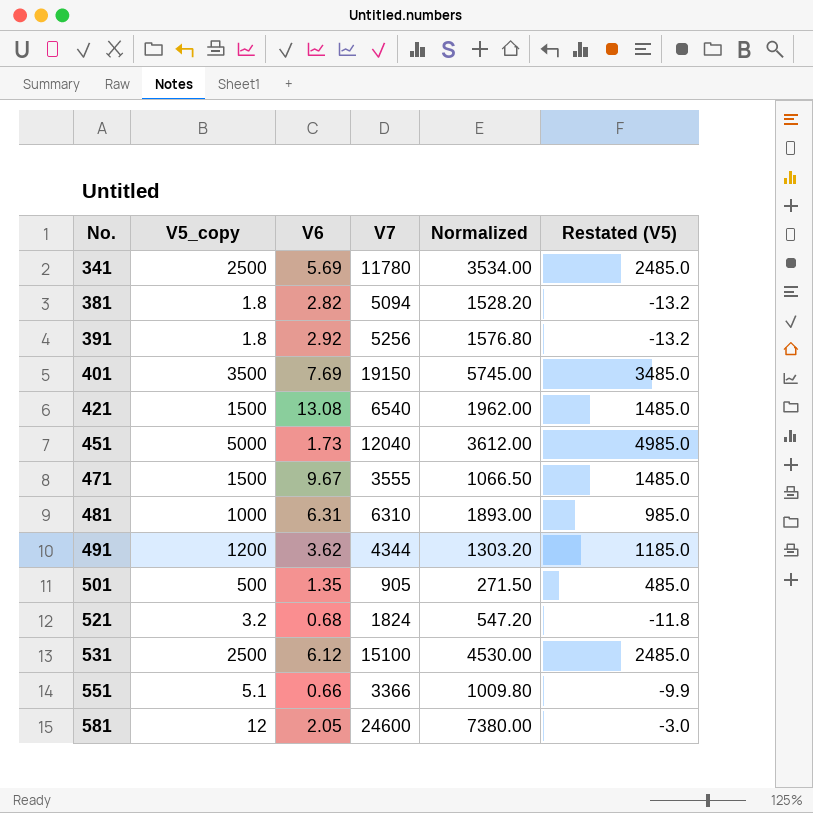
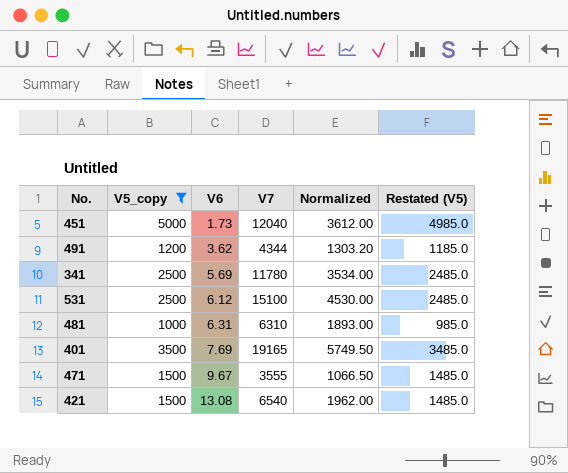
filter: none -> V5_copy >= 1000
row order: No. ascending -> V6 ascending
401 | V7: 19150 -> 19165
401 | Normalized: 5745.00 -> 5749.50

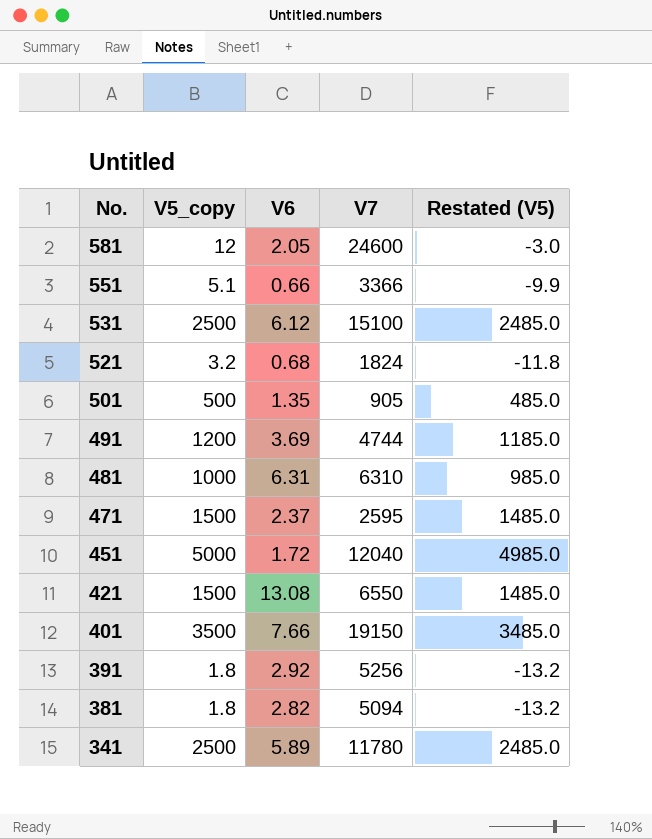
filter: V5_copy >= 1000 -> none
row order: V6 ascending -> No. descending
column Normalized | formula: [V7] * 0.3 -> none
491 | V6: 3.62 -> 3.69
491 | V7: 4344 -> 4744
471 | V6: 9.67 -> 2.37
471 | V7: 3555 -> 2595
451 | V6: 1.73 -> 1.72
421 | V7: 6540 -> 6550
401 | V6: 7.69 -> 7.66
401 | V7: 19165 -> 19150
341 | V6: 5.69 -> 5.89

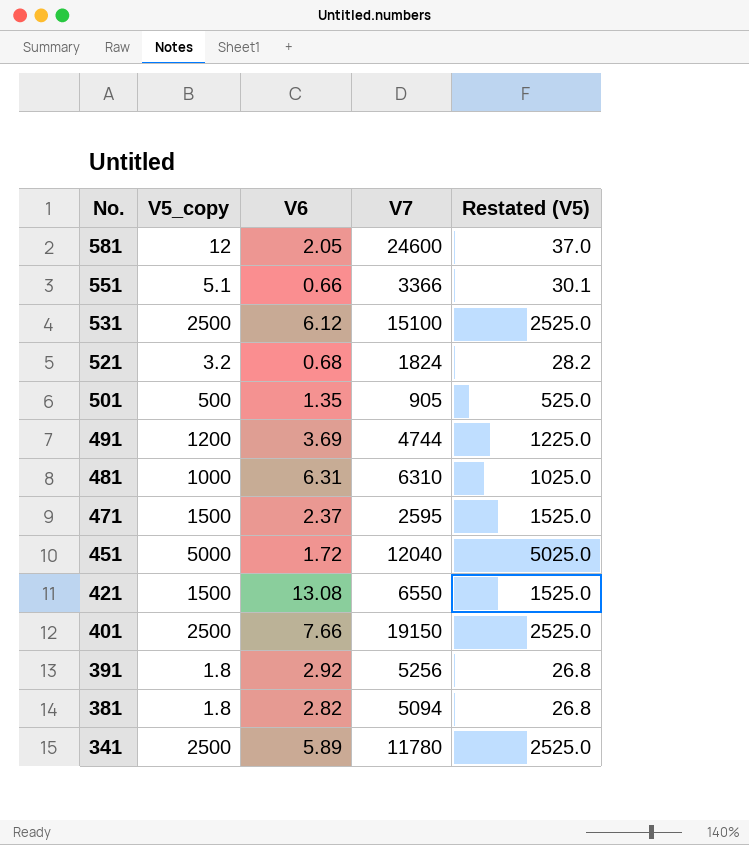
column Restated (V5) | formula: [V5_copy] - 15 -> [V5_copy] + 25
401 | V5_copy: 3500 -> 2500

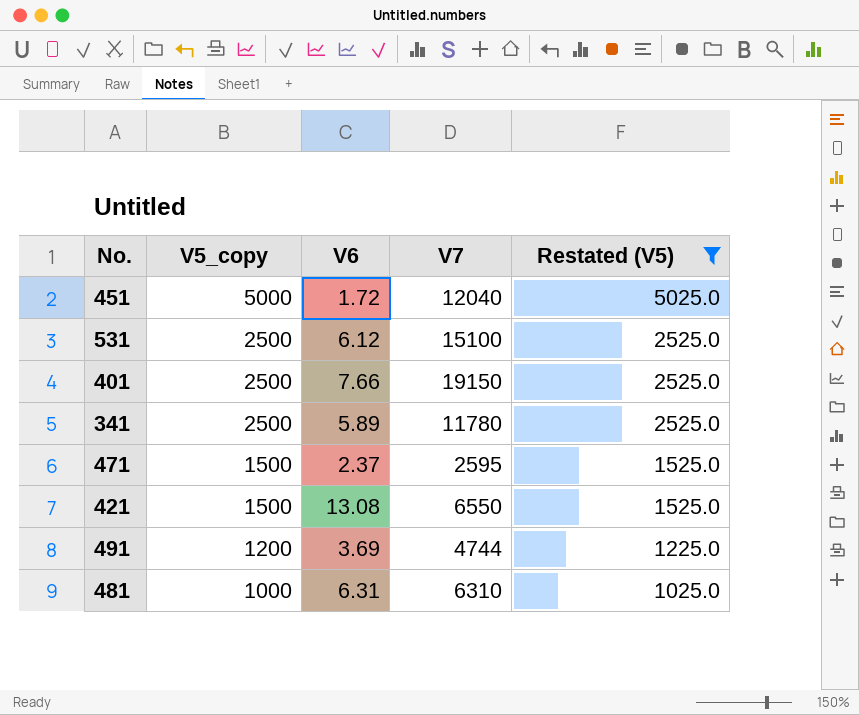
filter: none -> Restated (V5) >= 1025.0
row order: No. descending -> V5_copy descending

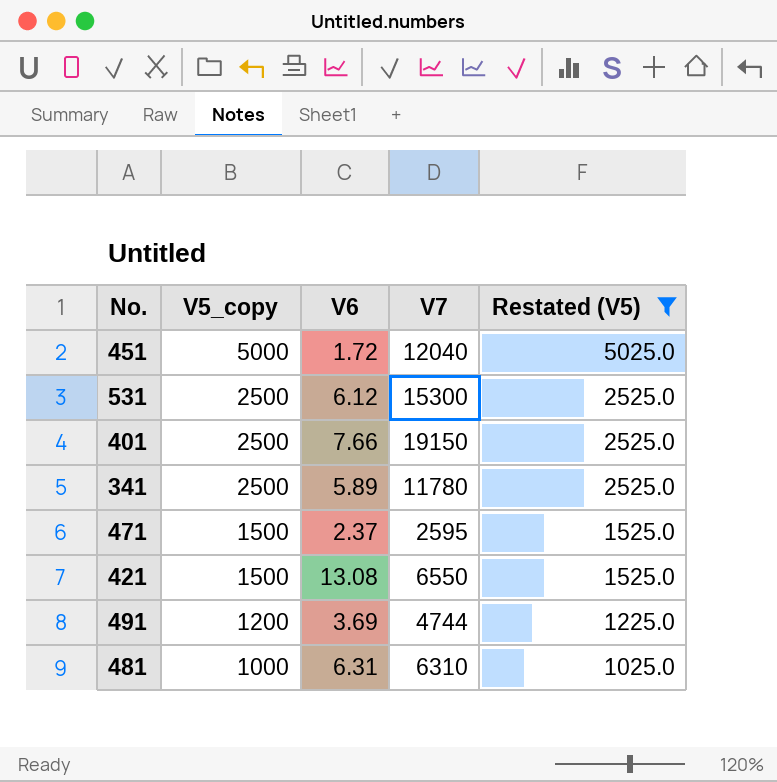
531 | V7: 15100 -> 15300

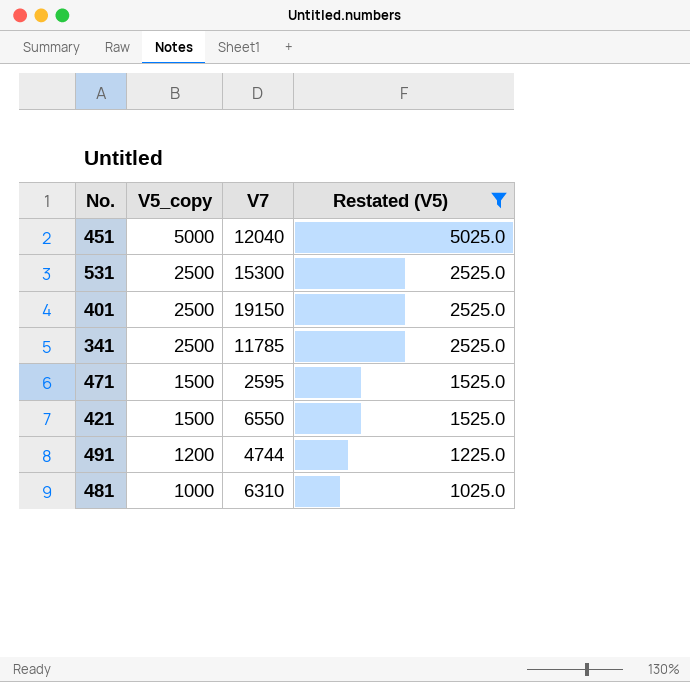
column V6 | position: 3 -> none
341 | V7: 11780 -> 11785

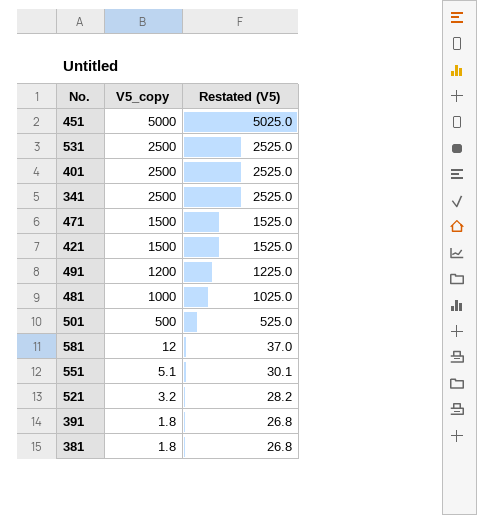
filter: Restated (V5) >= 1025.0 -> none
column V7 | position: 3 -> none

